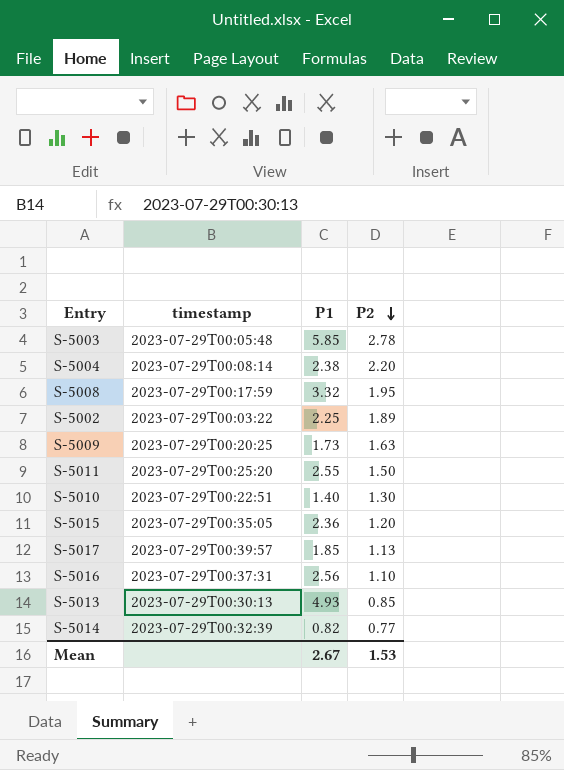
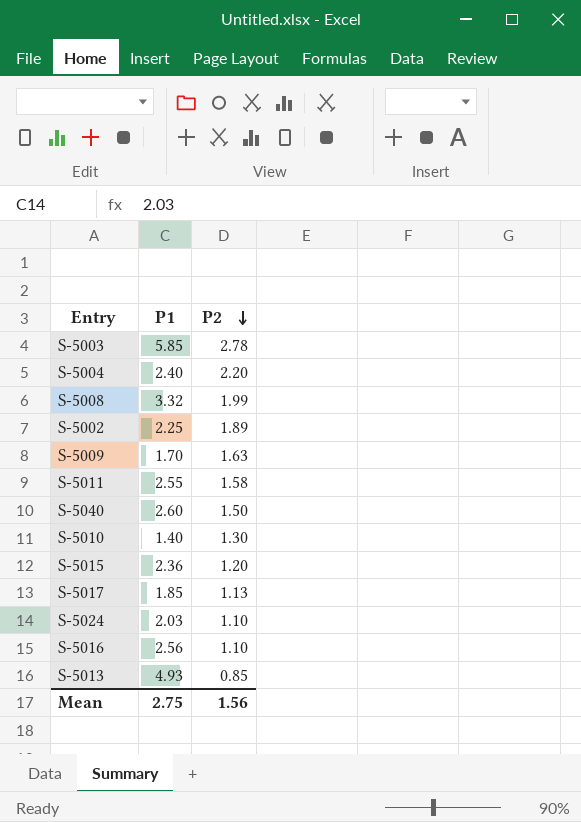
column timestamp | position: 2 -> none
row S-5014: 2023-07-29T00:32:39 | 0.82 | 0.77 -> none
S-5004 | P1: 2.38 -> 2.40
S-5008 | P2: 1.95 -> 1.99
S-5009 | P1: 1.73 -> 1.70
S-5011 | P2: 1.50 -> 1.58
row S-5040: none -> 2.60 | 1.50
row S-5024: none -> 2.03 | 1.10
Mean | P1: 2.67 -> 2.75
Mean | P2: 1.53 -> 1.56

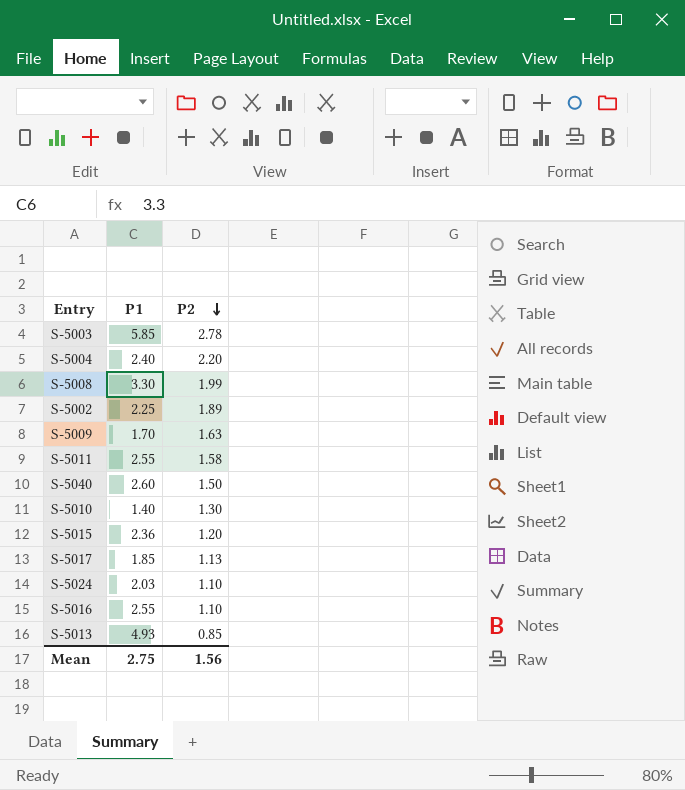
S-5008 | P1: 3.32 -> 3.30
S-5016 | P1: 2.56 -> 2.55

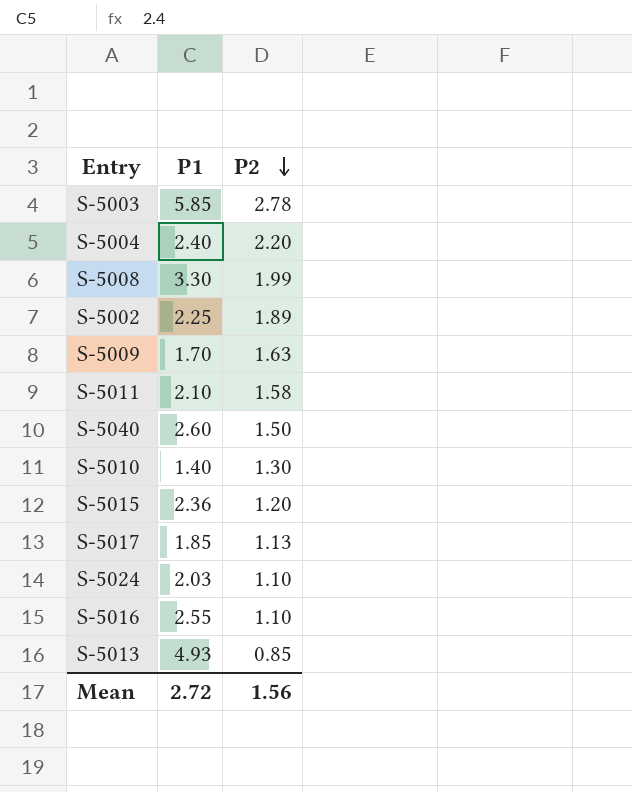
S-5011 | P1: 2.55 -> 2.10
Mean | P1: 2.75 -> 2.72

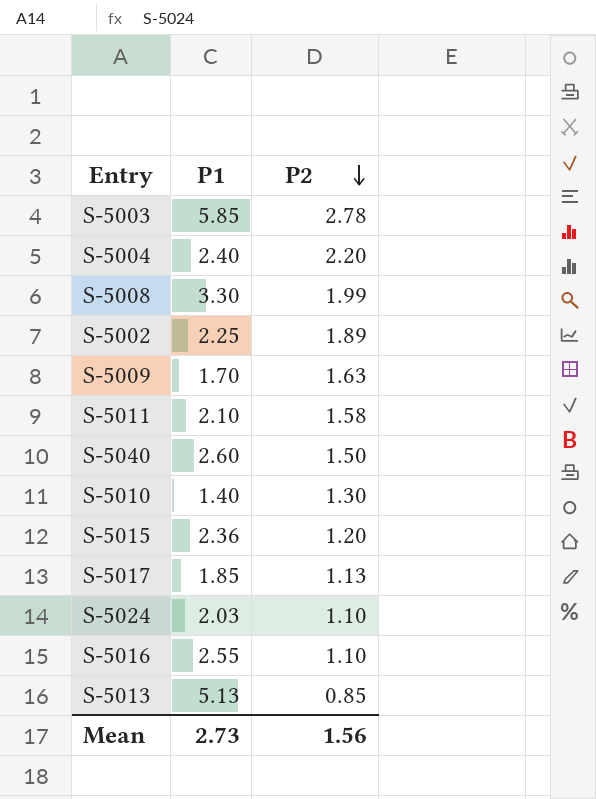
S-5013 | P1: 4.93 -> 5.13
Mean | P1: 2.72 -> 2.73

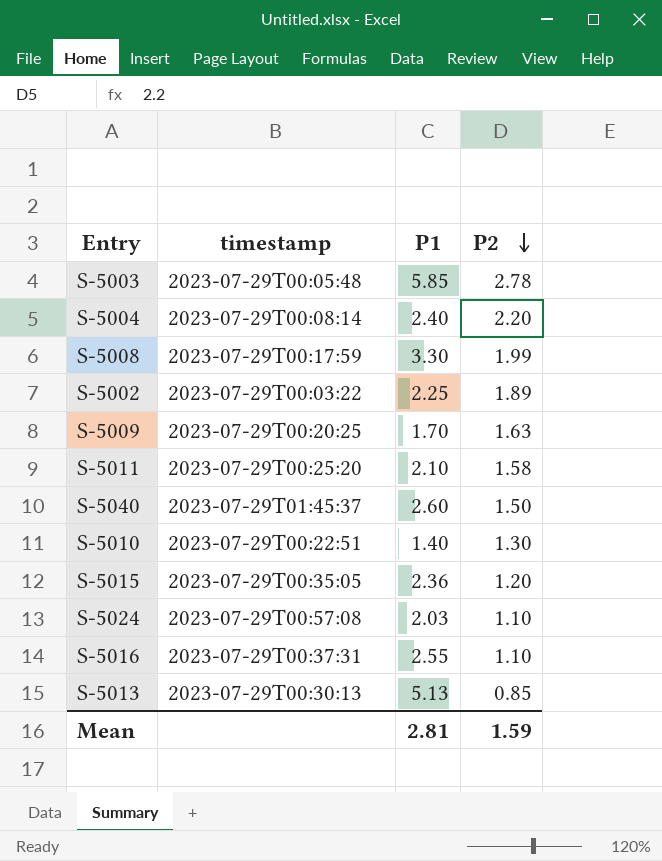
column timestamp | position: none -> 2
row S-5017: 1.85 | 1.13 -> none
Mean | P1: 2.73 -> 2.81
Mean | P2: 1.56 -> 1.59

